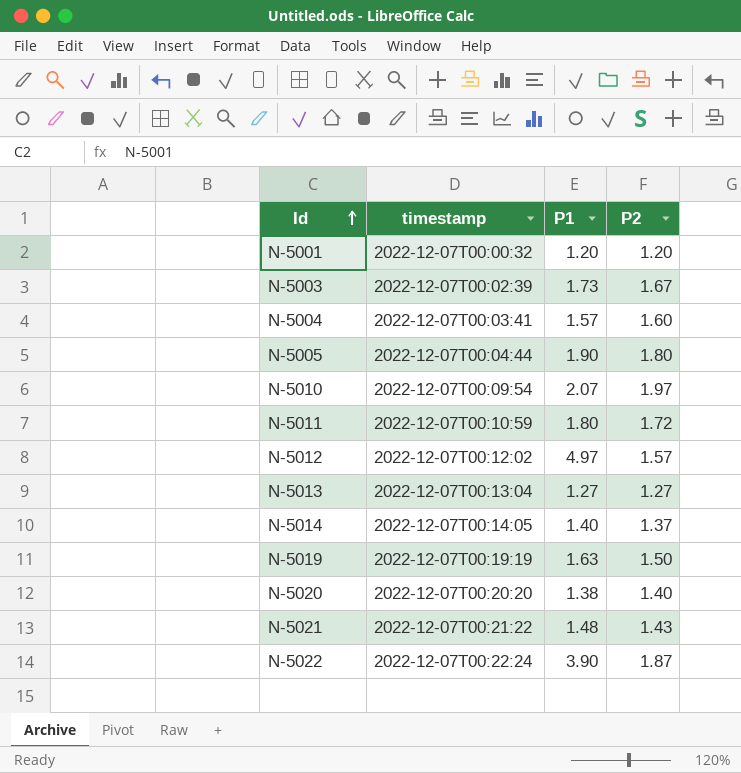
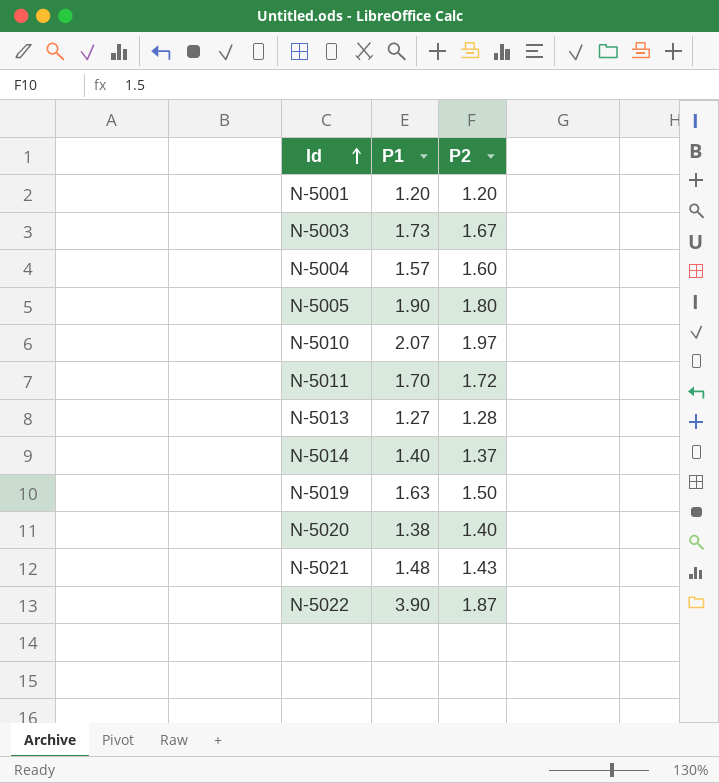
column timestamp | position: 2 -> none
row N-5012: 2022-12-07T00:12:02 | 4.97 | 1.57 -> none
N-5011 | P1: 1.80 -> 1.70
N-5013 | P2: 1.27 -> 1.28

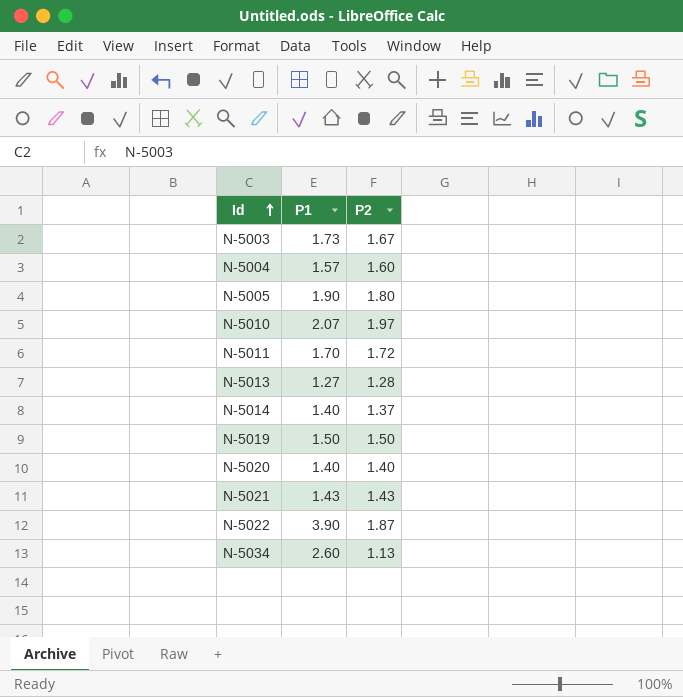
row N-5001: 1.20 | 1.20 -> none
N-5019 | P1: 1.63 -> 1.50
N-5020 | P1: 1.38 -> 1.40
N-5021 | P1: 1.48 -> 1.43
row N-5034: none -> 2.60 | 1.13

